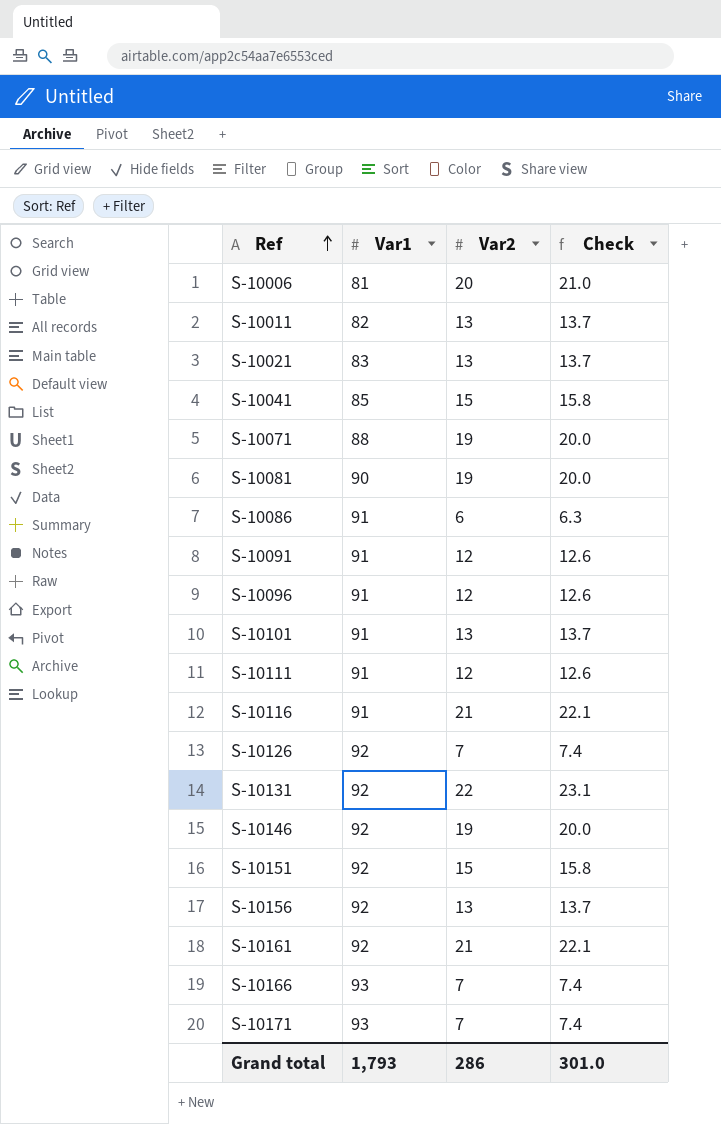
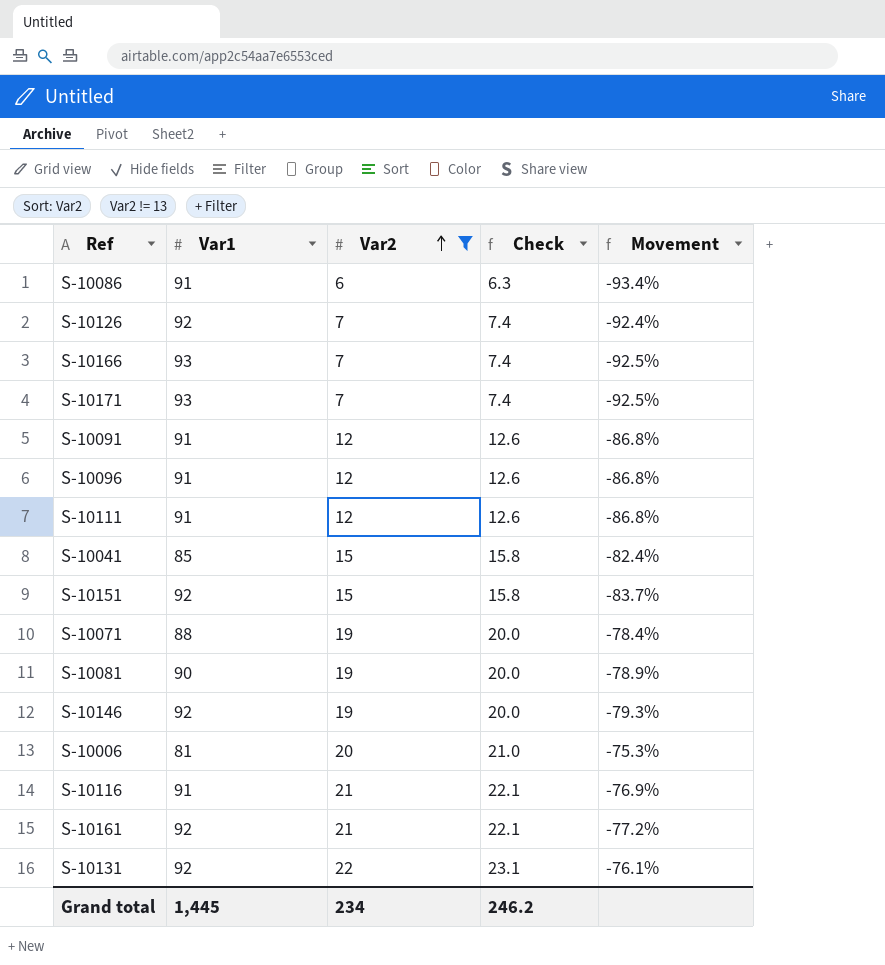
filter: none -> Var2 != 13
row order: Ref ascending -> Var2 ascending
column Movement | formula: none -> ([Var2] - [Var1]) / [Var1]
Grand total | Var1: 1,793 -> 1,445
Grand total | Var2: 286 -> 234
Grand total | Check: 301.0 -> 246.2

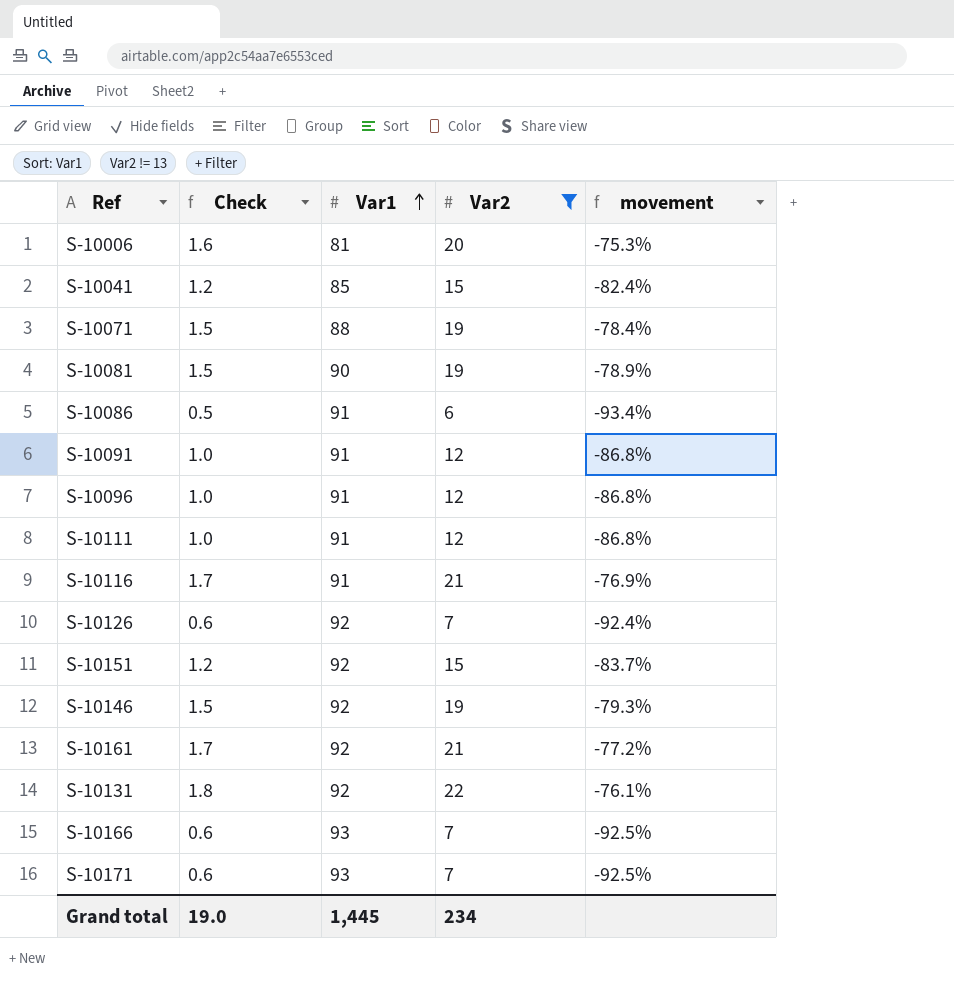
row order: Var2 ascending -> Var1 ascending
column Check | formula: [Var2] * 1.05 -> [Var2] * 0.08
column Check | position: 4 -> 2
column name: Movement -> movement
Grand total | Check: 246.2 -> 19.0

